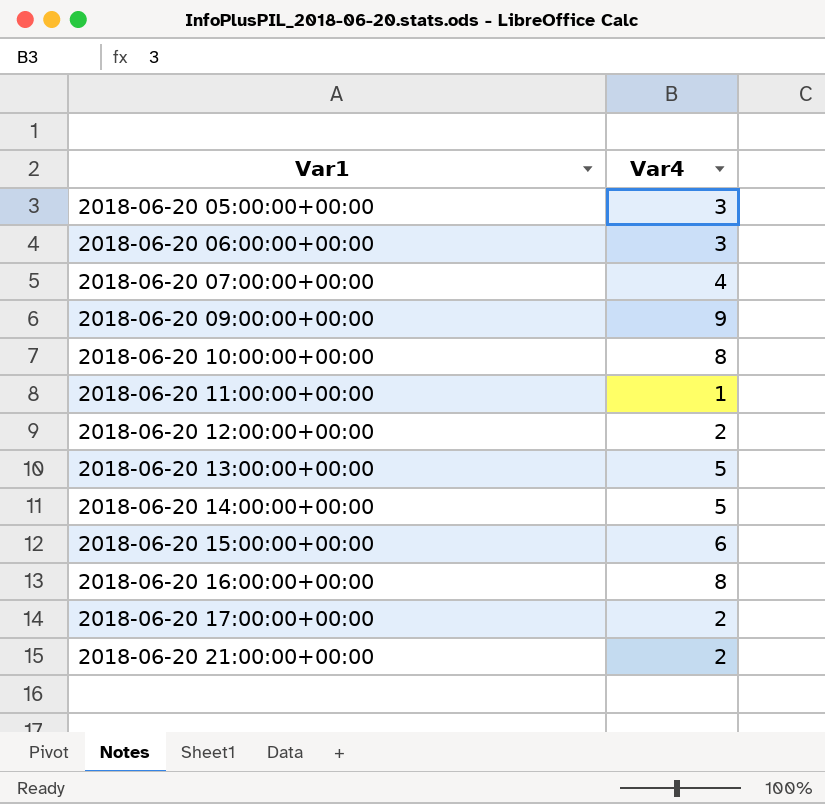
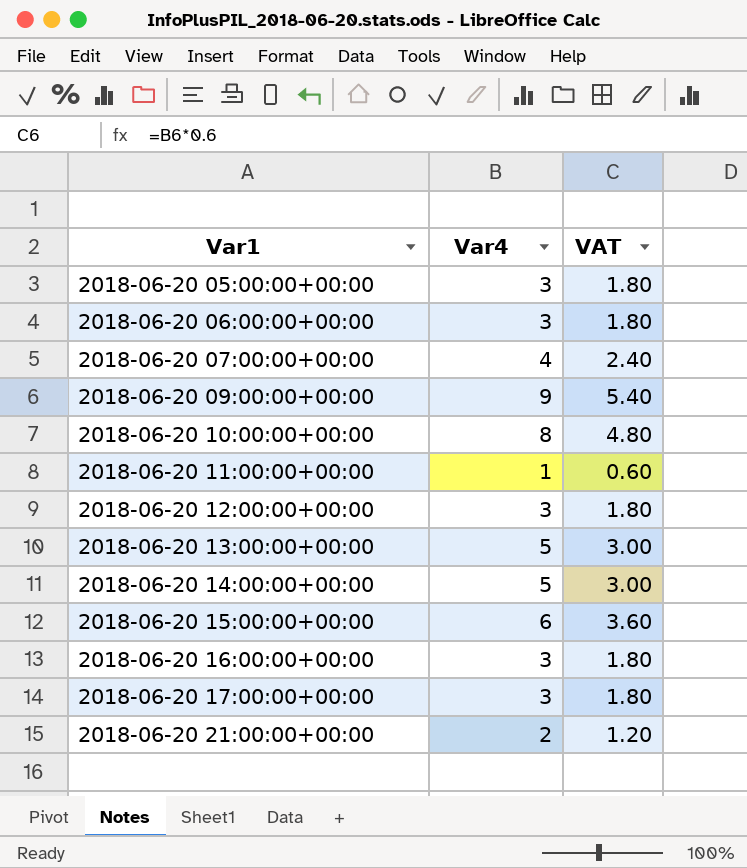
column VAT | formula: none -> [Var4] * 0.6
2018-06-20 12:00:00+00:00 | Var4: 2 -> 3
2018-06-20 16:00:00+00:00 | Var4: 8 -> 3
2018-06-20 17:00:00+00:00 | Var4: 2 -> 3

